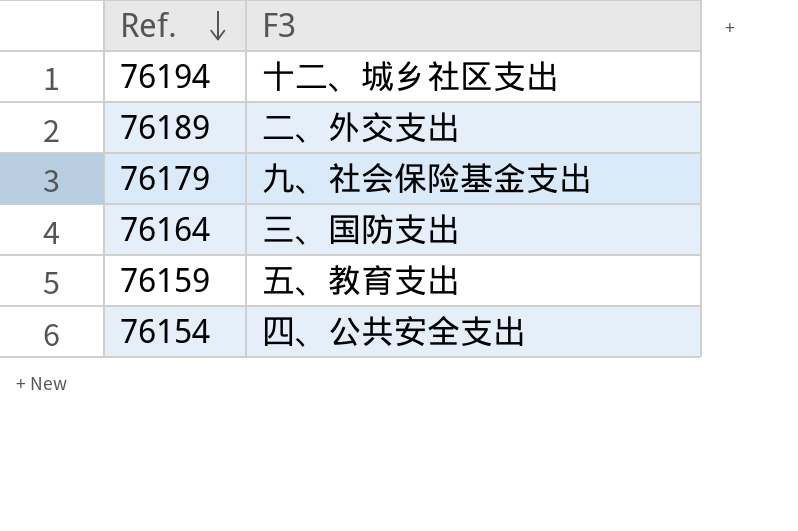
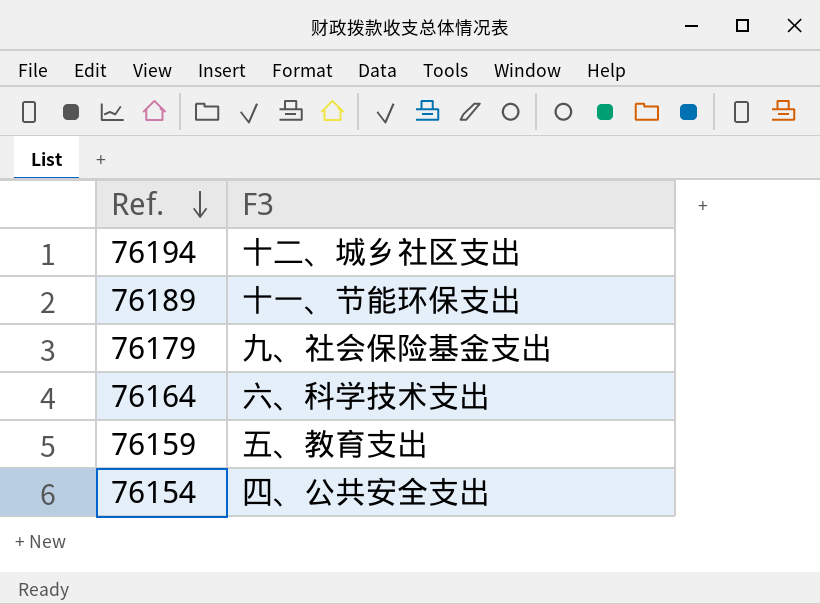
76189 | F3: 二、外交支出 -> 十一、节能环保支出
76164 | F3: 三、国防支出 -> 六、科学技术支出

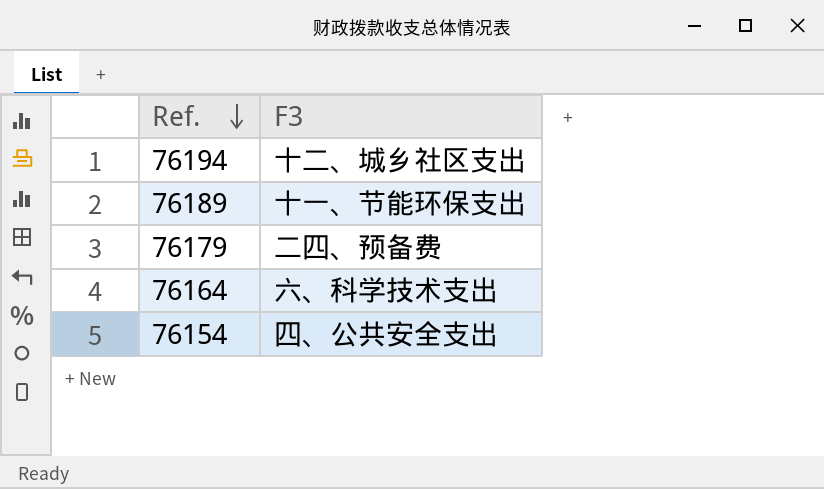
row 76159: 五、教育支出 -> none
76179 | F3: 九、社会保险基金支出 -> 二四、预备费

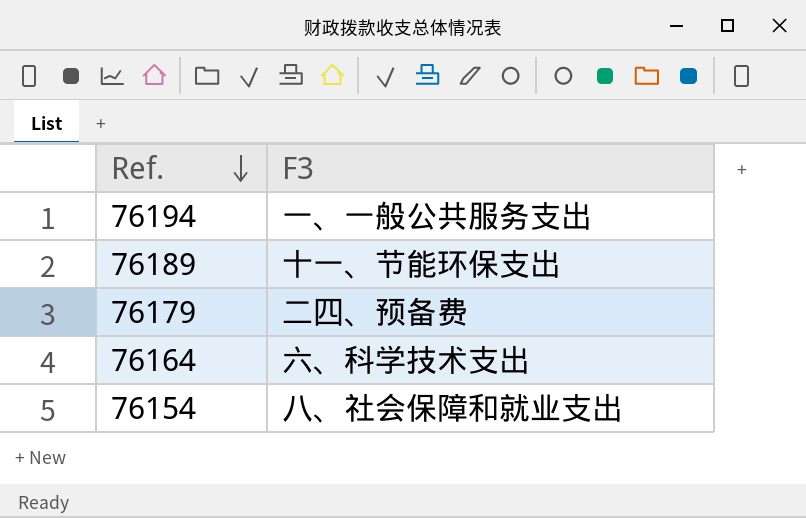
76194 | F3: 十二、城乡社区支出 -> 一、一般公共服务支出
76154 | F3: 四、公共安全支出 -> 八、社会保障和就业支出

